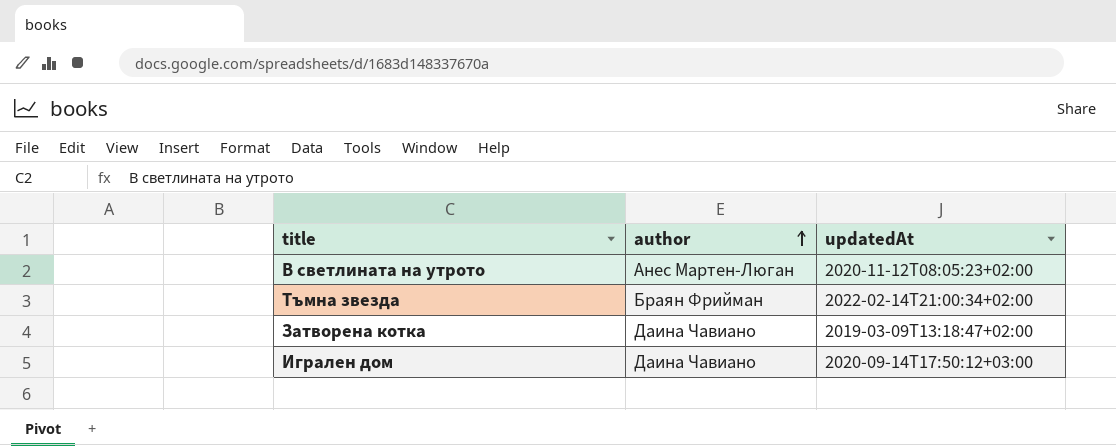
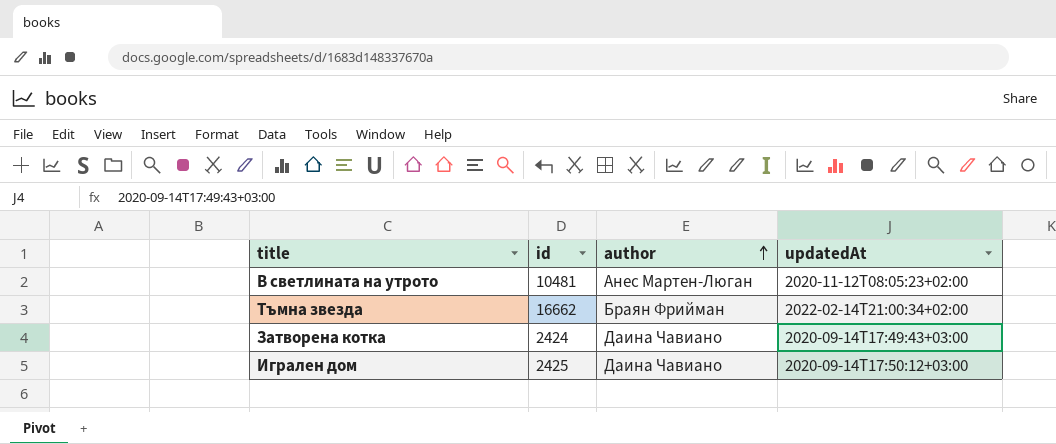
column id | position: none -> 2
Затворена котка | updatedAt: 2019-03-09T13:18:47+02:00 -> 2020-09-14T17:49:43+03:00

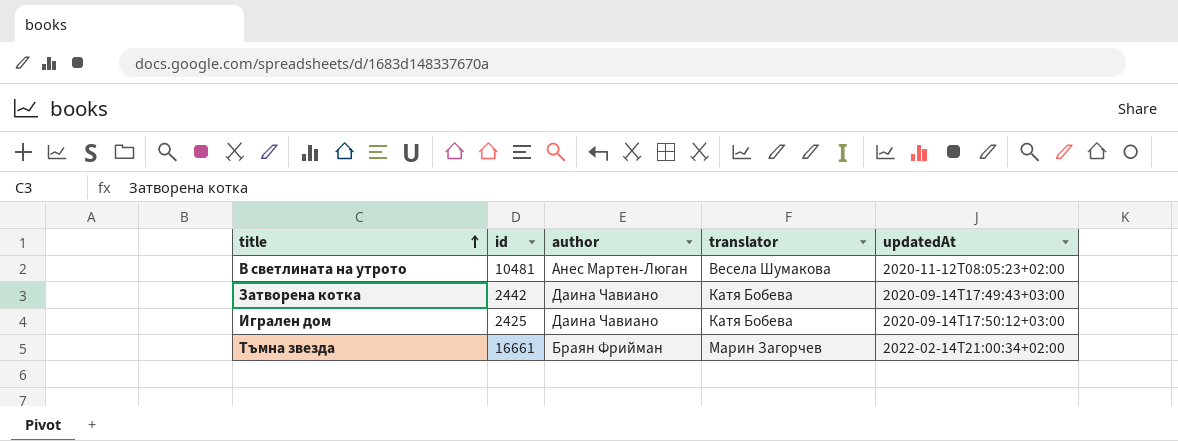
row order: author ascending -> title ascending
column translator | position: none -> 4
Затворена котка | id: 2424 -> 2442
Тъмна звезда | id: 16662 -> 16661

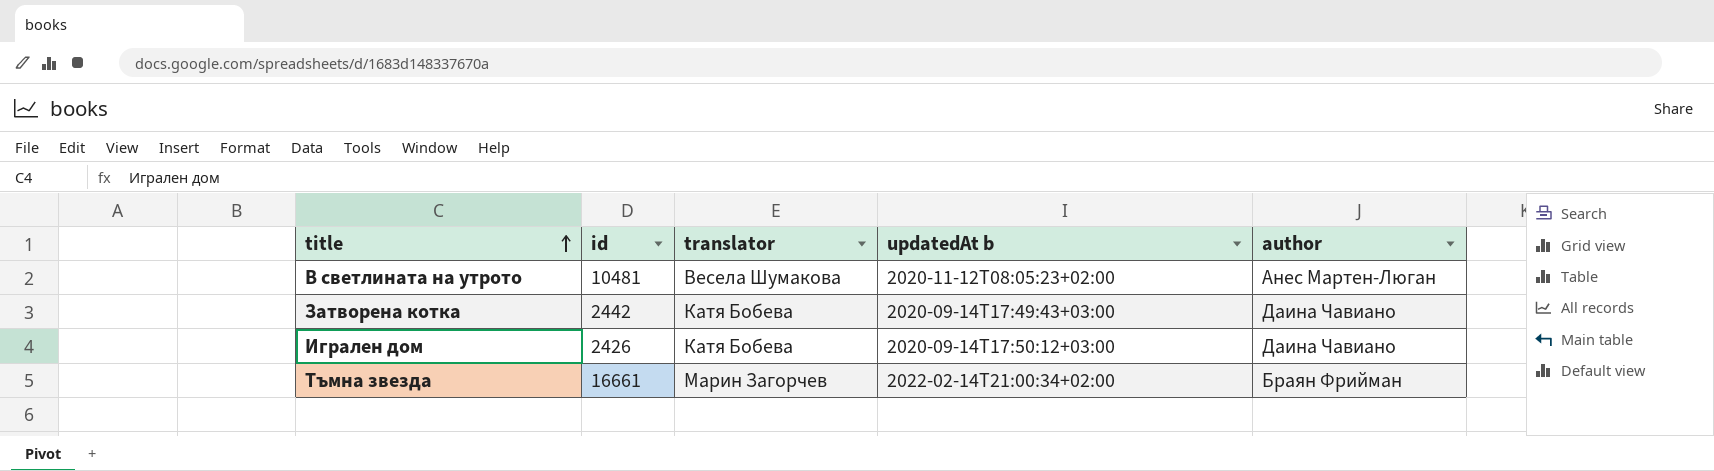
column name: updatedAt -> updatedAt b
column author | position: 3 -> 5
Игрален дом | id: 2425 -> 2426

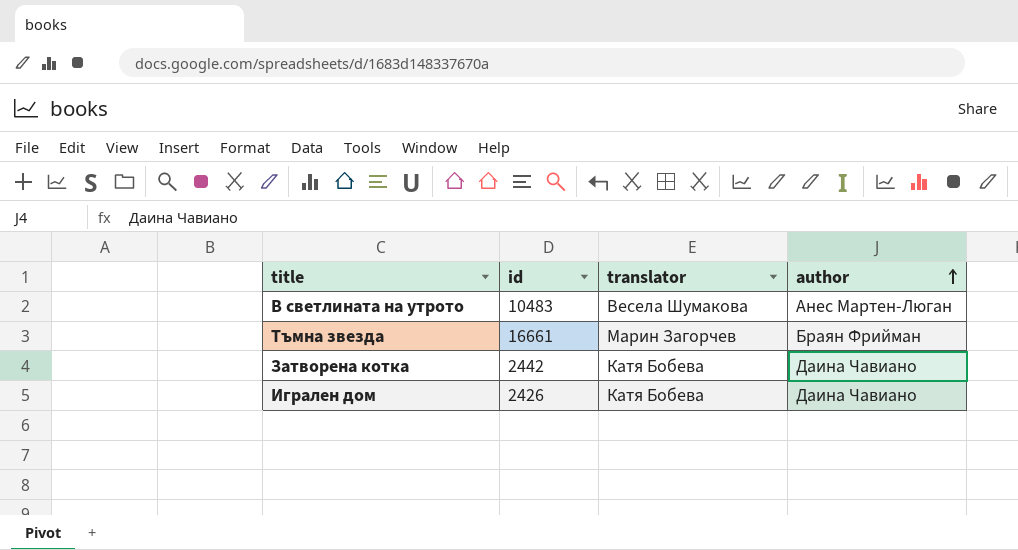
row order: title ascending -> author ascending
column updatedAt b | position: 4 -> none
В светлината на утрото | id: 10481 -> 10483

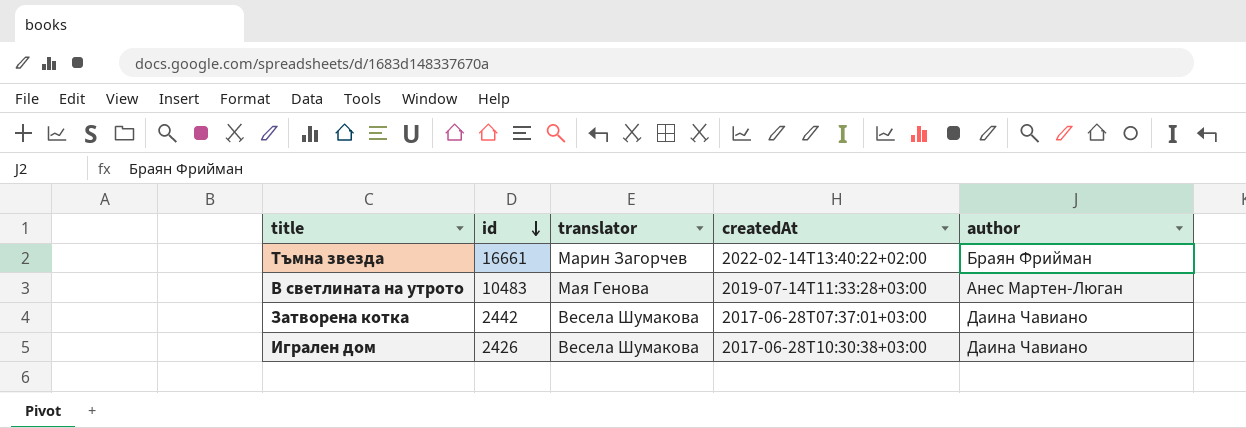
row order: author ascending -> id descending
column createdAt | position: none -> 4
В светлината на утрото | translator: Весела Шумакова -> Мая Генова
Затворена котка | translator: Катя Бобева -> Весела Шумакова
Игрален дом | translator: Катя Бобева -> Весела Шумакова

